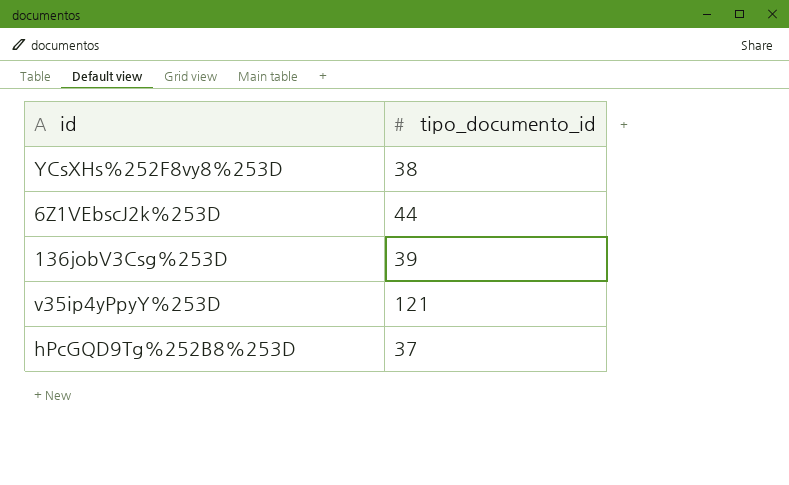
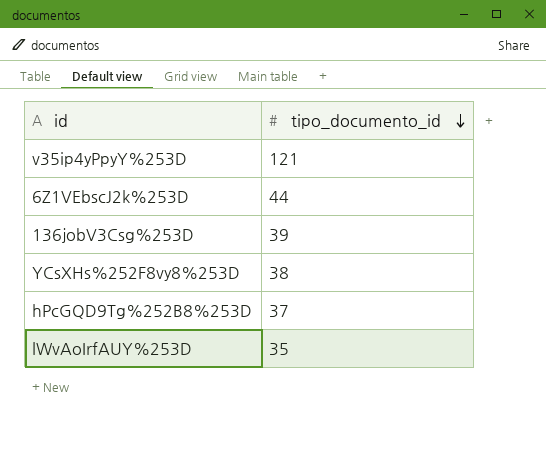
row order: none -> tipo_documento_id descending
row lWvAoIrfAUY%253D: none -> 35

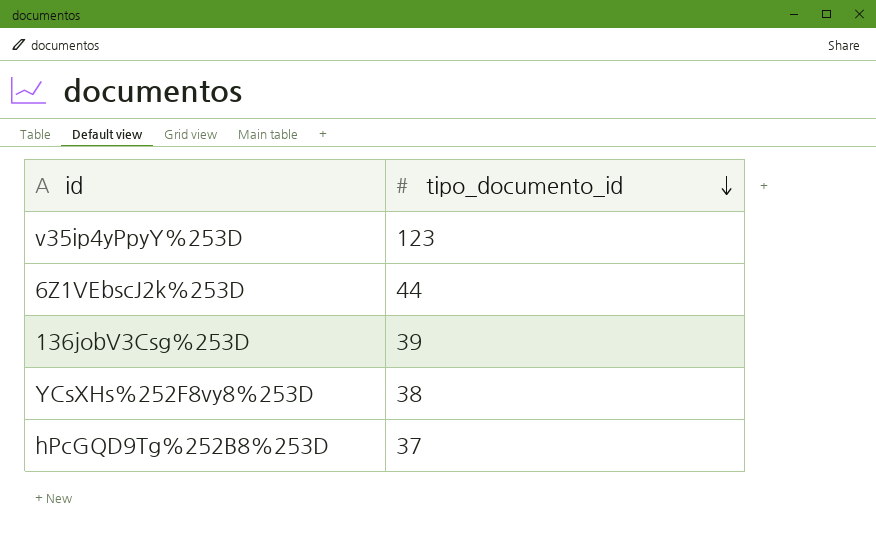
row lWvAoIrfAUY%253D: 35 -> none
v35ip4yPpyY%253D | tipo_documento_id: 121 -> 123

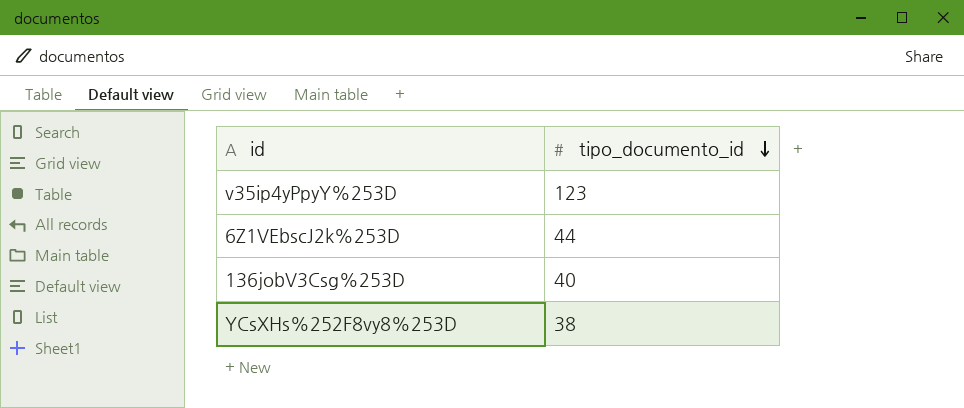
row hPcGQD9Tg%252B8%253D: 37 -> none
136jobV3Csg%253D | tipo_documento_id: 39 -> 40

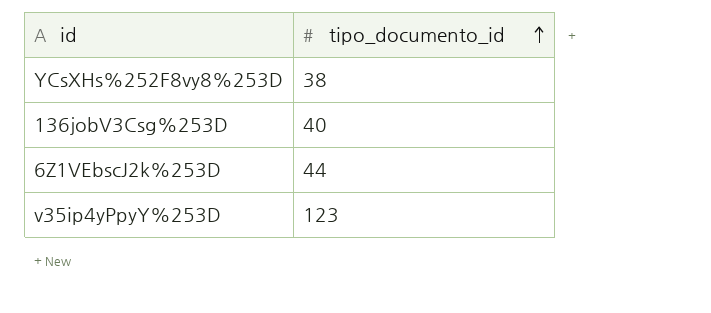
row order: tipo_documento_id descending -> tipo_documento_id ascending

